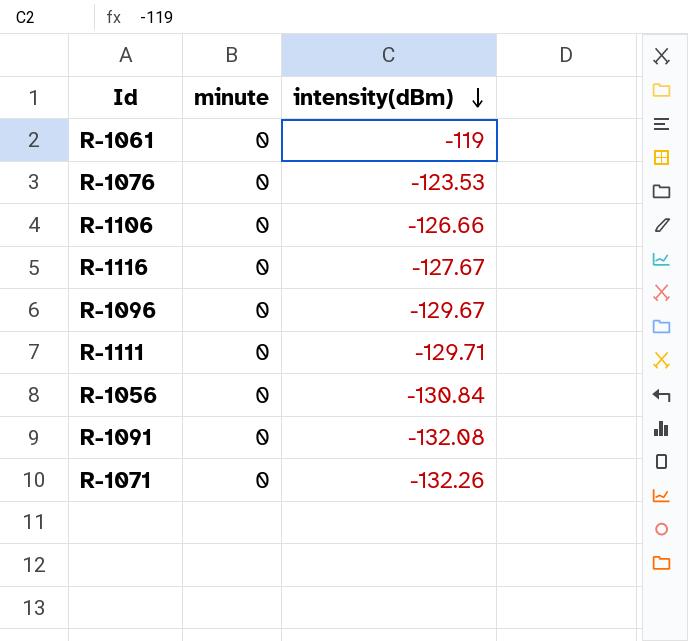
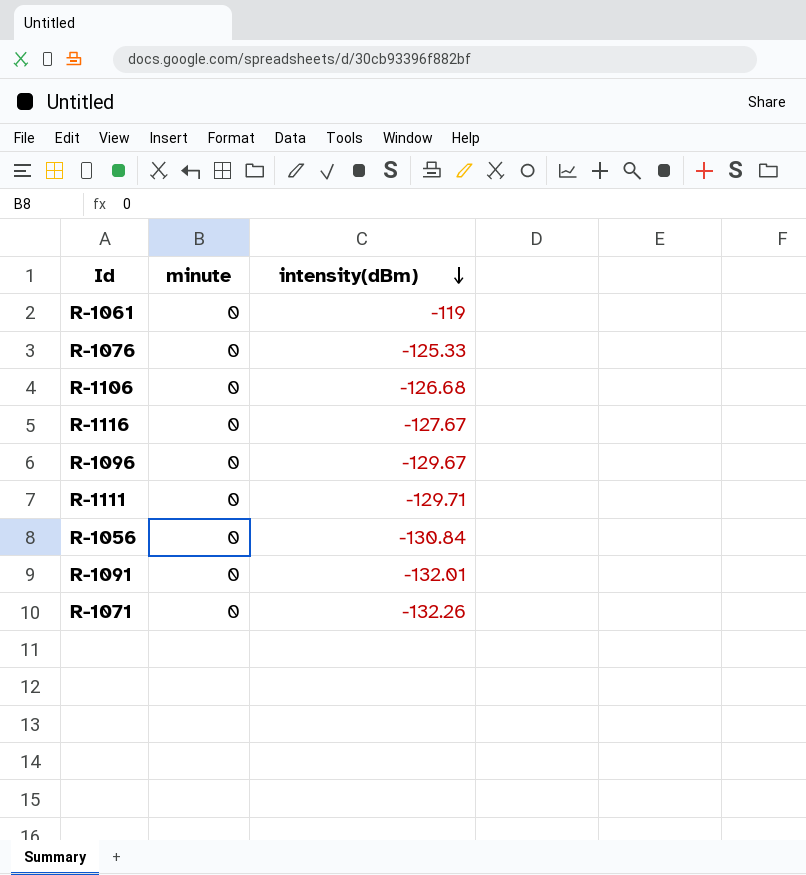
R-1076 | intensity(dBm): -123.53 -> -125.33
R-1106 | intensity(dBm): -126.66 -> -126.68
R-1091 | intensity(dBm): -132.08 -> -132.01

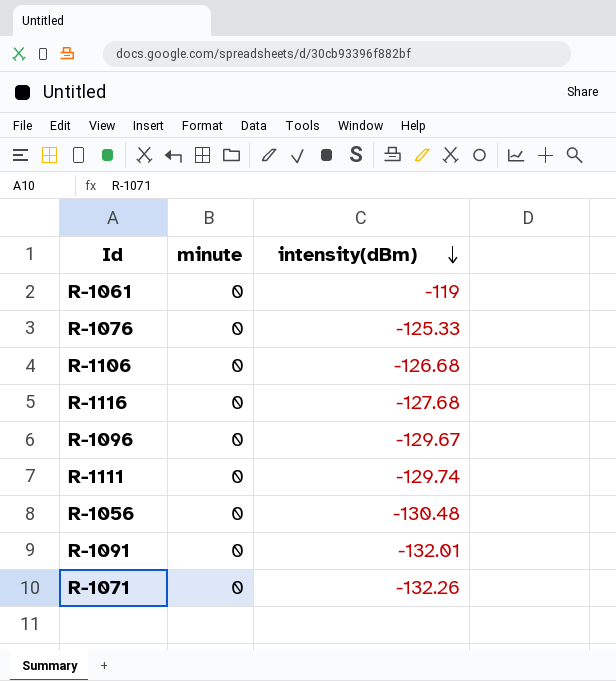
R-1116 | intensity(dBm): -127.67 -> -127.68
R-1111 | intensity(dBm): -129.71 -> -129.74
R-1056 | intensity(dBm): -130.84 -> -130.48

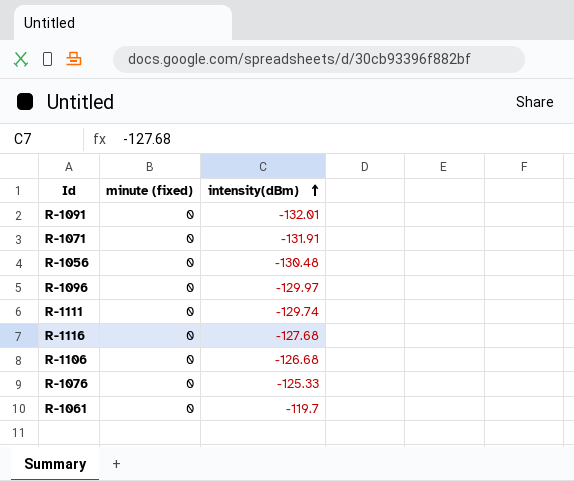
row order: intensity(dBm) descending -> intensity(dBm) ascending
column name: minute -> minute (fixed)
R-1071 | intensity(dBm): -132.26 -> -131.91
R-1096 | intensity(dBm): -129.67 -> -129.97
R-1061 | intensity(dBm): -119 -> -119.7

